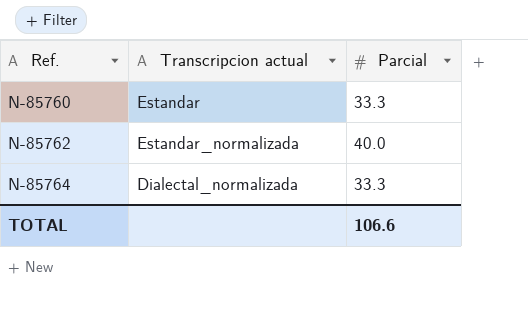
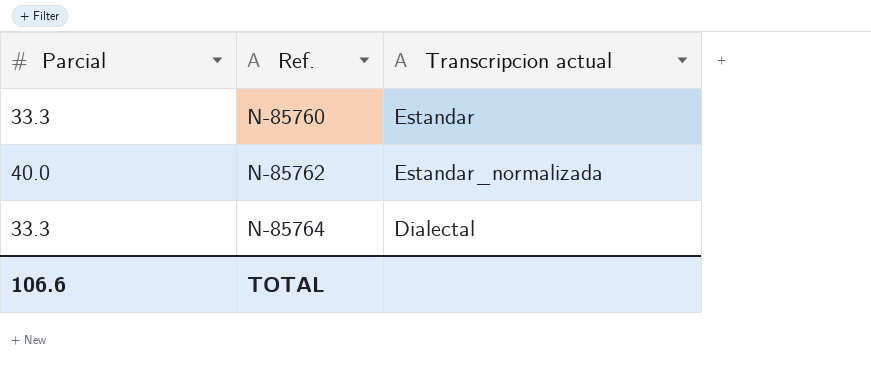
column Parcial | position: 3 -> 1
N-85764 | Transcripcion actual: Dialectal_normalizada -> Dialectal

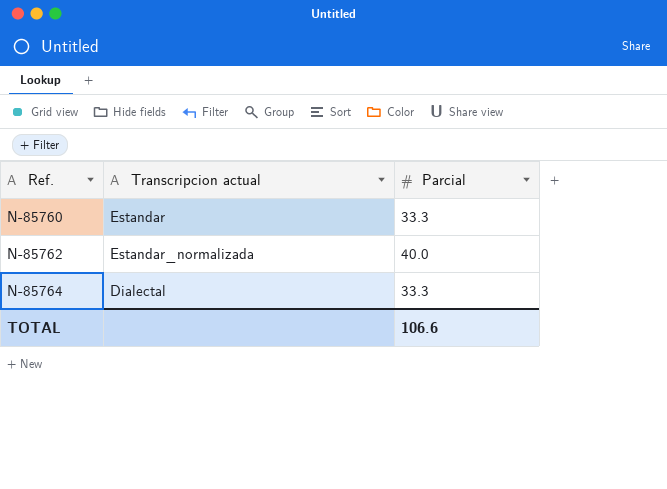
column Parcial | position: 1 -> 3

